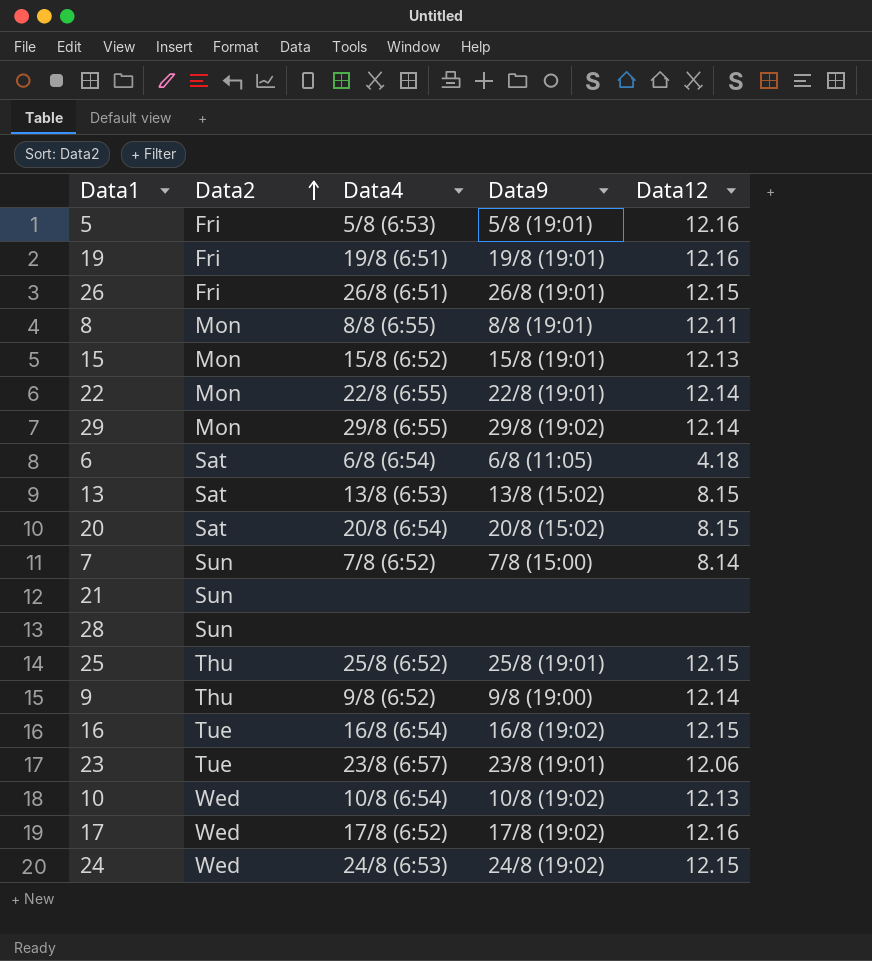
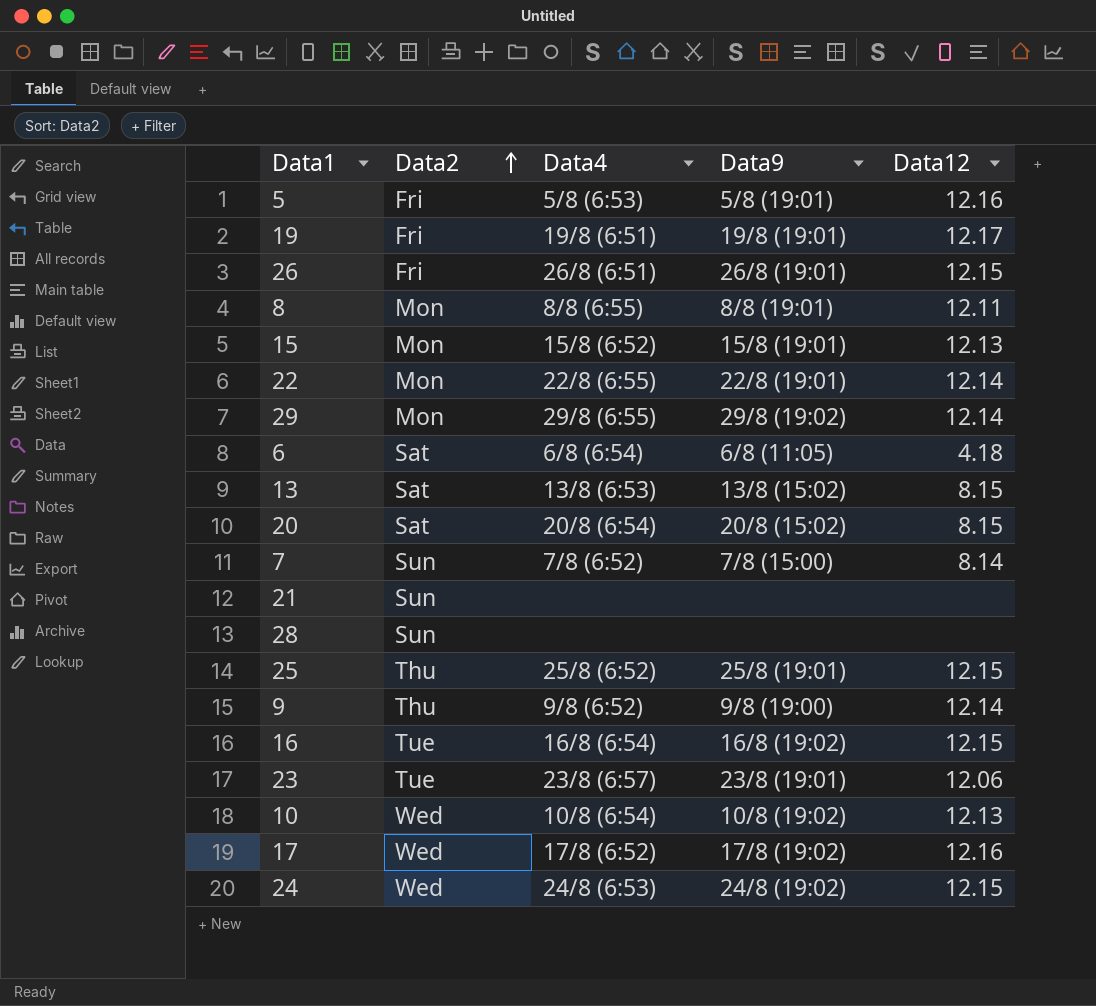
19 | Data12: 12.16 -> 12.17

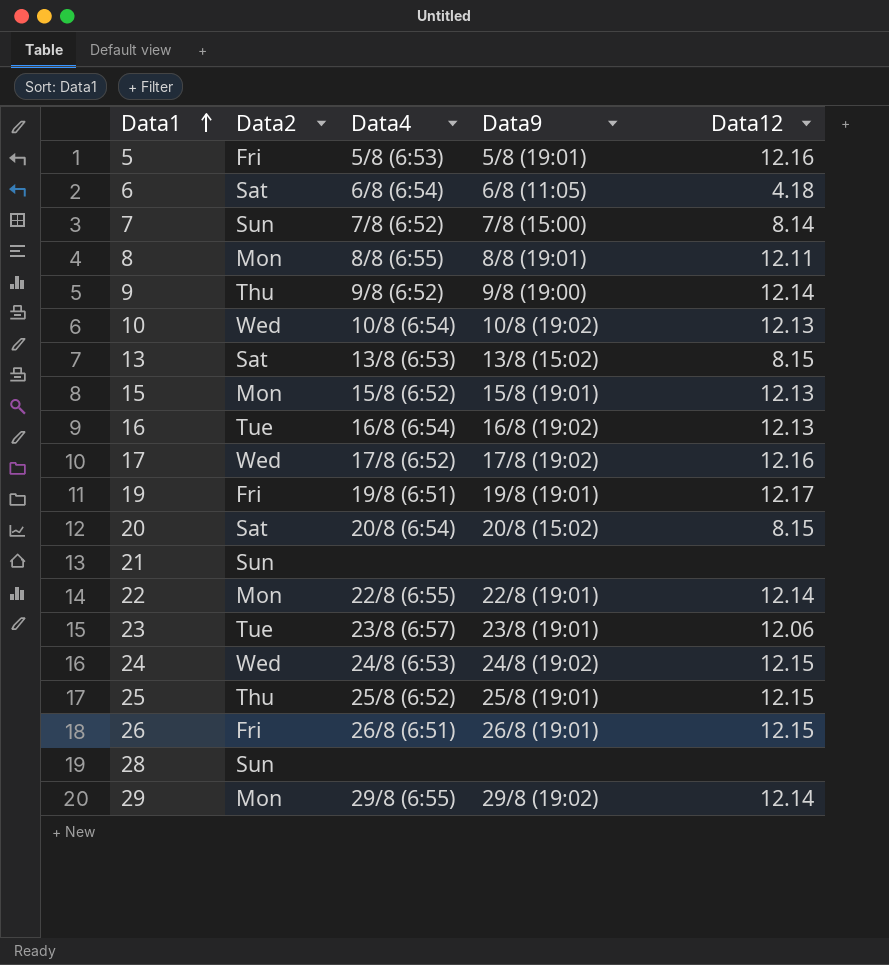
row order: Data2 ascending -> Data1 ascending
16 | Data12: 12.15 -> 12.13

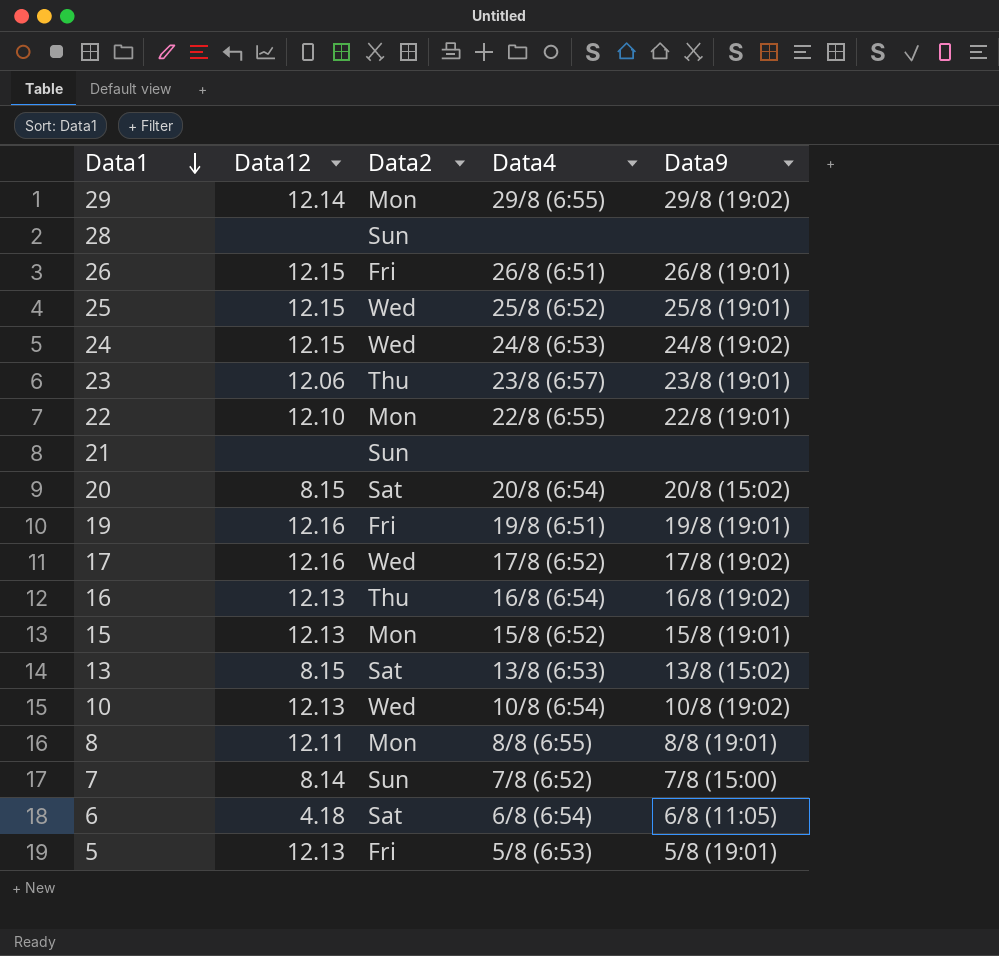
row order: Data1 ascending -> Data1 descending
column Data12 | position: 5 -> 2
row 9: Thu | 9/8 (6:52) | 9/8 (19:00) | 12.14 -> none
25 | Data2: Thu -> Wed
23 | Data2: Tue -> Thu
22 | Data12: 12.14 -> 12.10
19 | Data12: 12.17 -> 12.16
16 | Data2: Tue -> Thu
5 | Data12: 12.16 -> 12.13

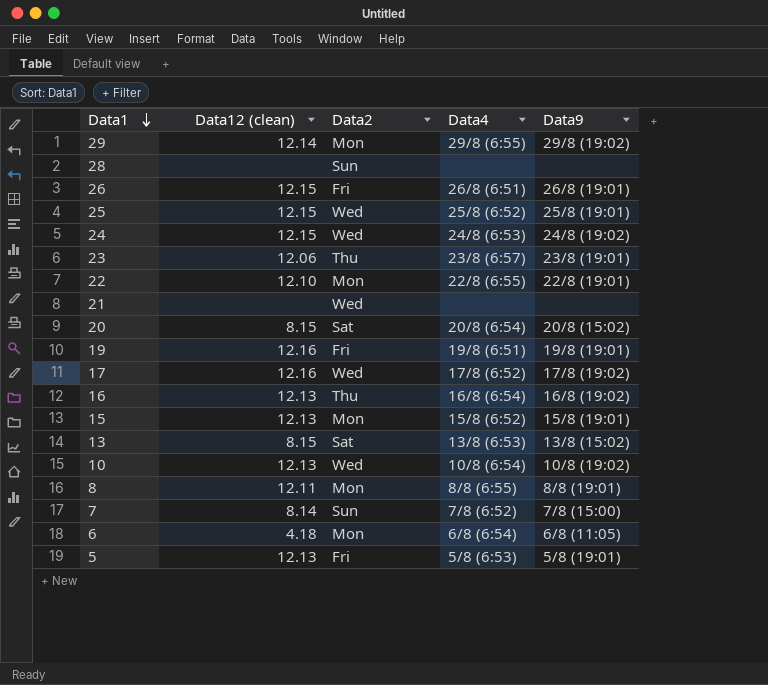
column name: Data12 -> Data12 (clean)
21 | Data2: Sun -> Wed
6 | Data2: Sat -> Mon

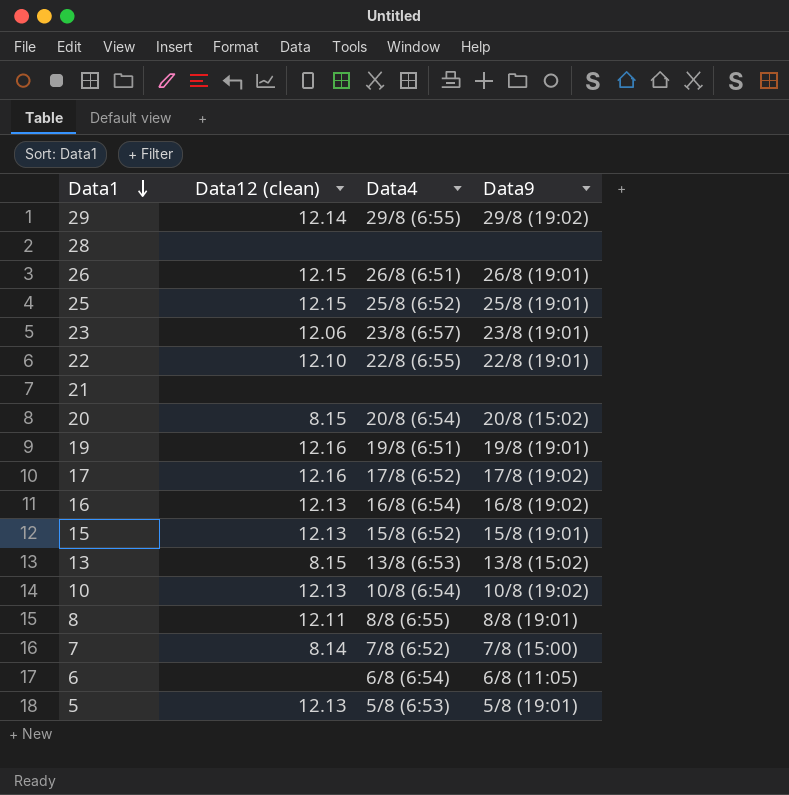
column Data2 | position: 3 -> none
row 24: 12.15 | Wed | 24/8 (6:53) | 24/8 (19:02) -> none
6 | Data12 (clean): 4.18 -> none

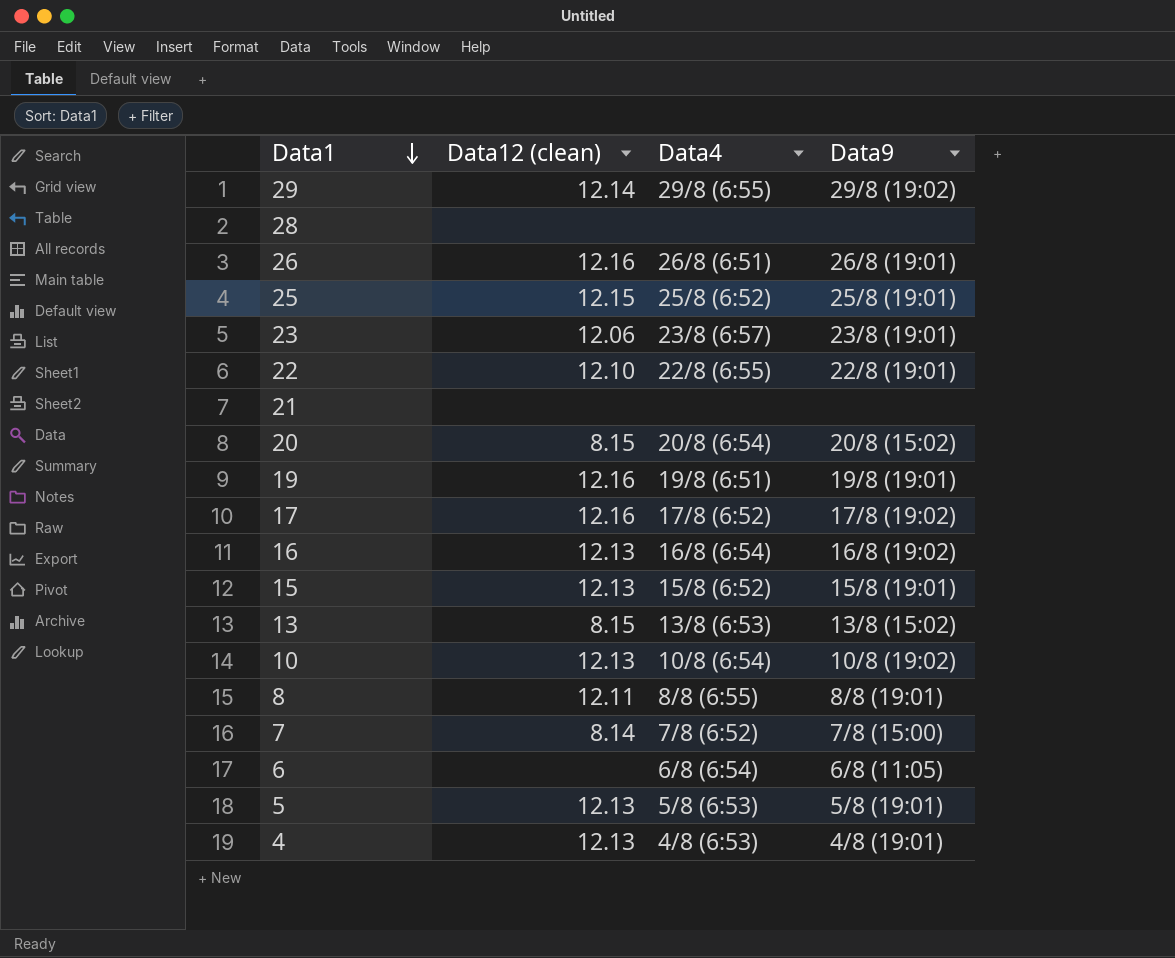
26 | Data12 (clean): 12.15 -> 12.16
row 4: none -> 12.13 | 4/8 (6:53) | 4/8 (19:01)

